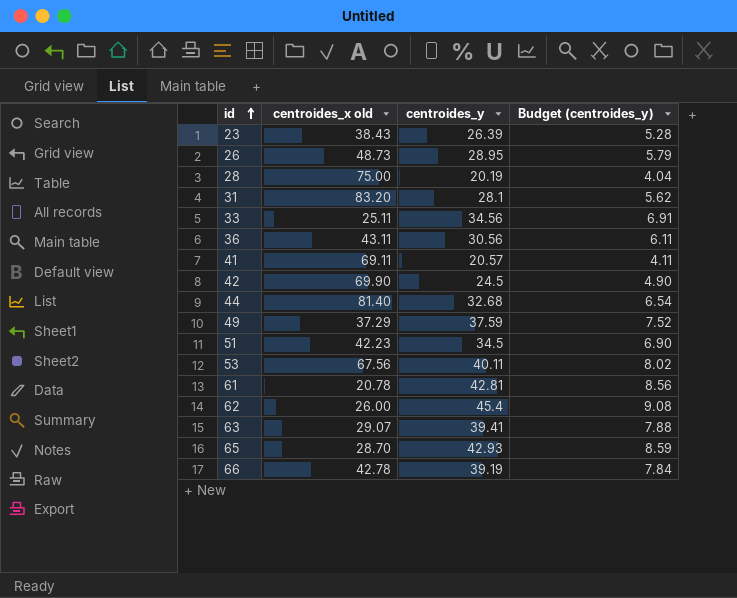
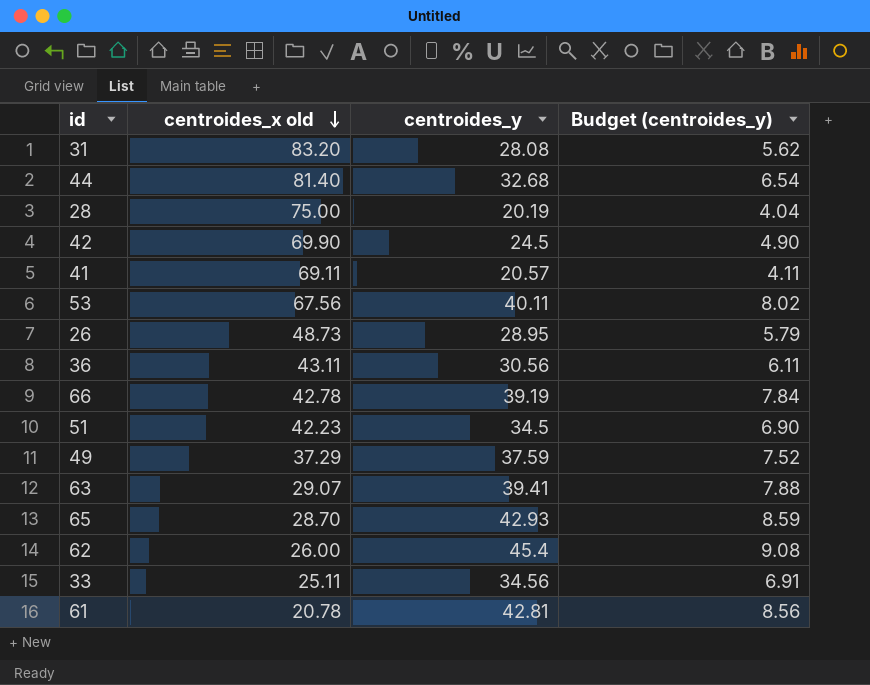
row order: id ascending -> centroides_x old descending
row 23: 38.43 | 26.39 | 5.28 -> none
31 | centroides_y: 28.1 -> 28.08

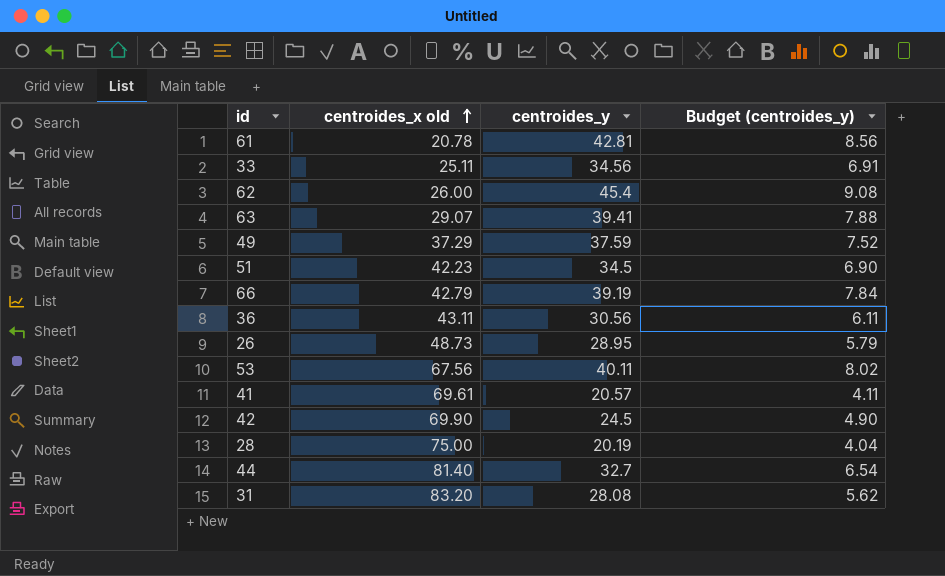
row order: centroides_x old descending -> centroides_x old ascending
row 65: 28.70 | 42.93 | 8.59 -> none
66 | centroides_x old: 42.78 -> 42.79
41 | centroides_x old: 69.11 -> 69.61
44 | centroides_y: 32.68 -> 32.7

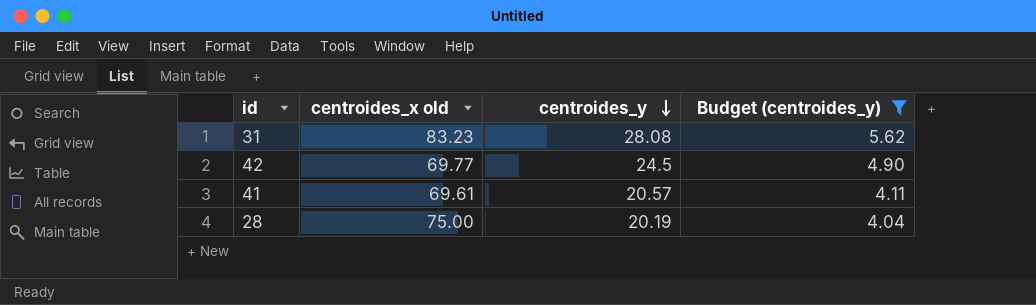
filter: none -> Budget (centroides_y) <= 5.62
row order: centroides_x old ascending -> centroides_y descending
31 | centroides_x old: 83.20 -> 83.23
42 | centroides_x old: 69.90 -> 69.77

